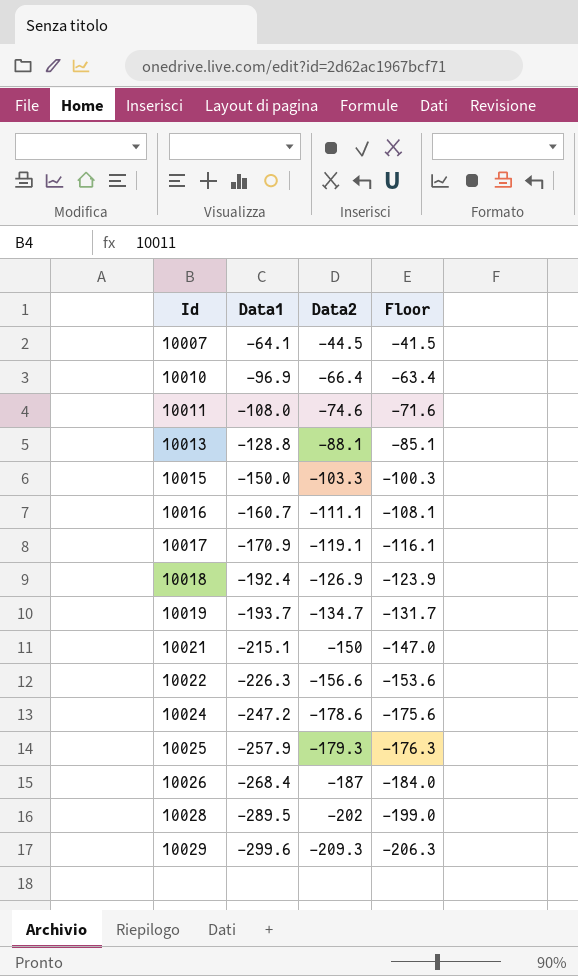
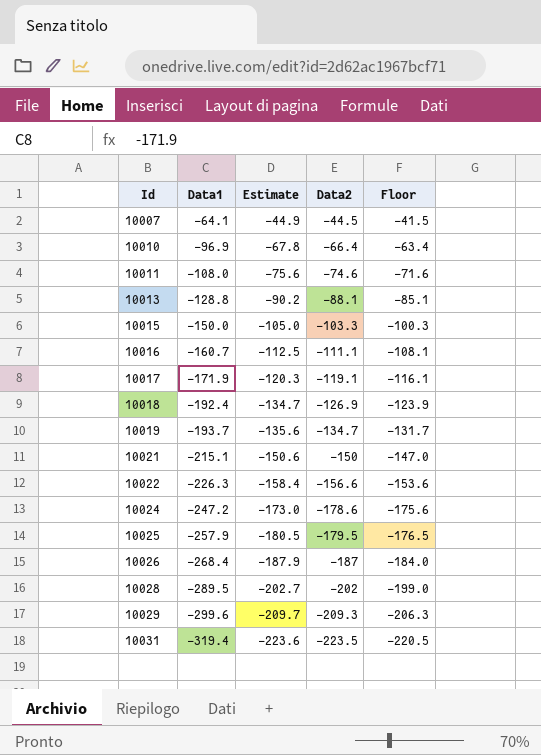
column Estimate | formula: none -> [Data1] * 0.7
10017 | Data1: -170.9 -> -171.9
10025 | Data2: -179.3 -> -179.5
10025 | Floor: -176.3 -> -176.5
row 10031: none -> -319.4 | -223.6 | -223.5 | -220.5

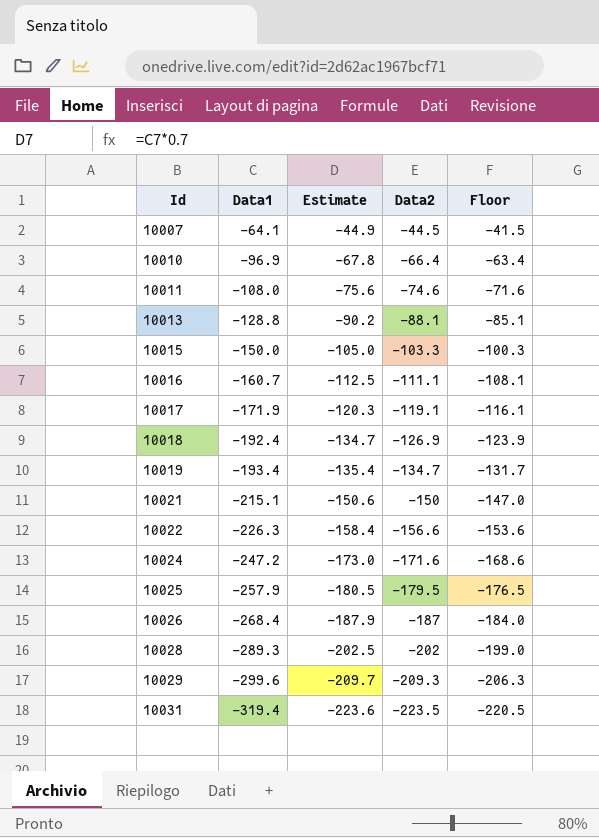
10019 | Data1: -193.7 -> -193.4
10019 | Estimate: -135.6 -> -135.4
10024 | Data2: -178.6 -> -171.6
10024 | Floor: -175.6 -> -168.6
10028 | Data1: -289.5 -> -289.3
10028 | Estimate: -202.7 -> -202.5

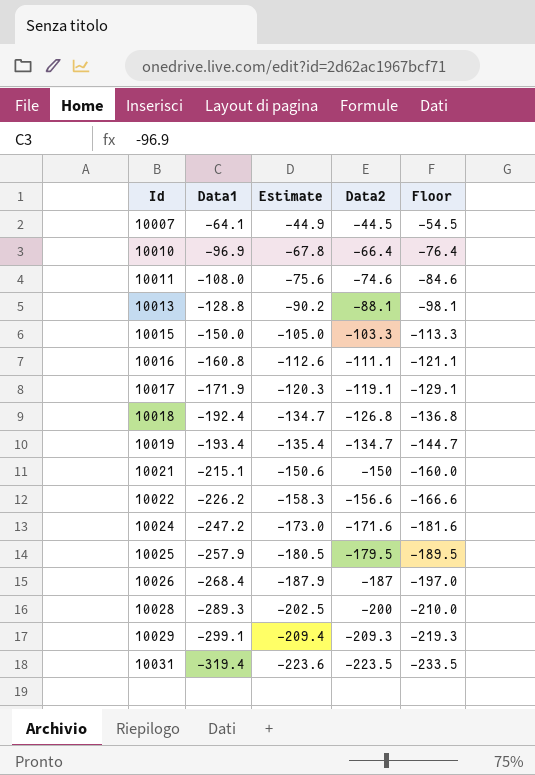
column Floor | formula: [Data2] + 3 -> [Data2] - 10
10016 | Data1: -160.7 -> -160.8
10016 | Estimate: -112.5 -> -112.6
10018 | Data2: -126.9 -> -126.8
10022 | Data1: -226.3 -> -226.2
10022 | Estimate: -158.4 -> -158.3
10028 | Data2: -202 -> -200
10029 | Data1: -299.6 -> -299.1
10029 | Estimate: -209.7 -> -209.4

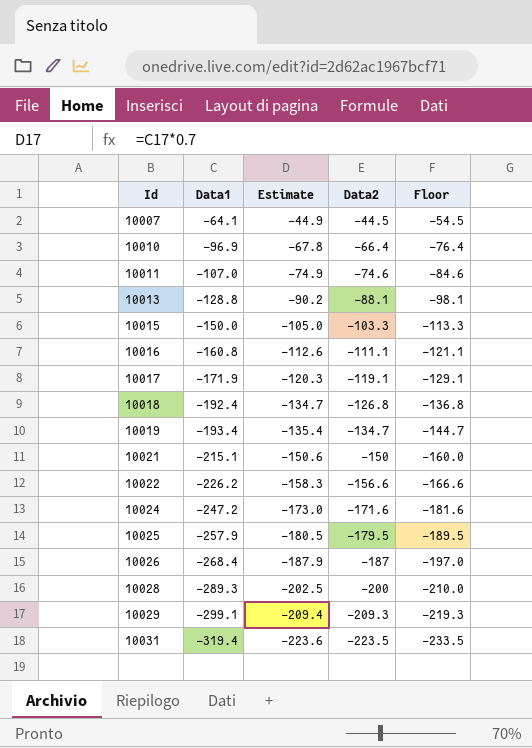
10011 | Data1: -108.0 -> -107.0
10011 | Estimate: -75.6 -> -74.9

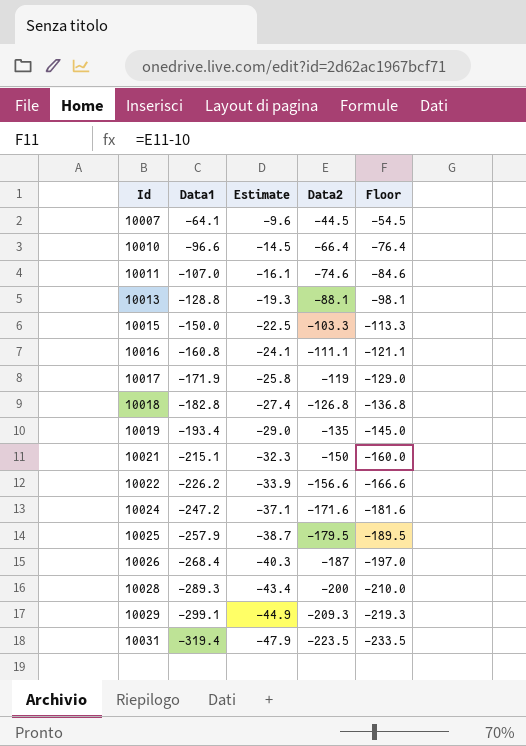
column Estimate | formula: [Data1] * 0.7 -> [Data1] * 0.15
10010 | Data1: -96.9 -> -96.6
10017 | Data2: -119.1 -> -119
10017 | Floor: -129.1 -> -129.0
10018 | Data1: -192.4 -> -182.8
10019 | Data2: -134.7 -> -135
10019 | Floor: -144.7 -> -145.0

